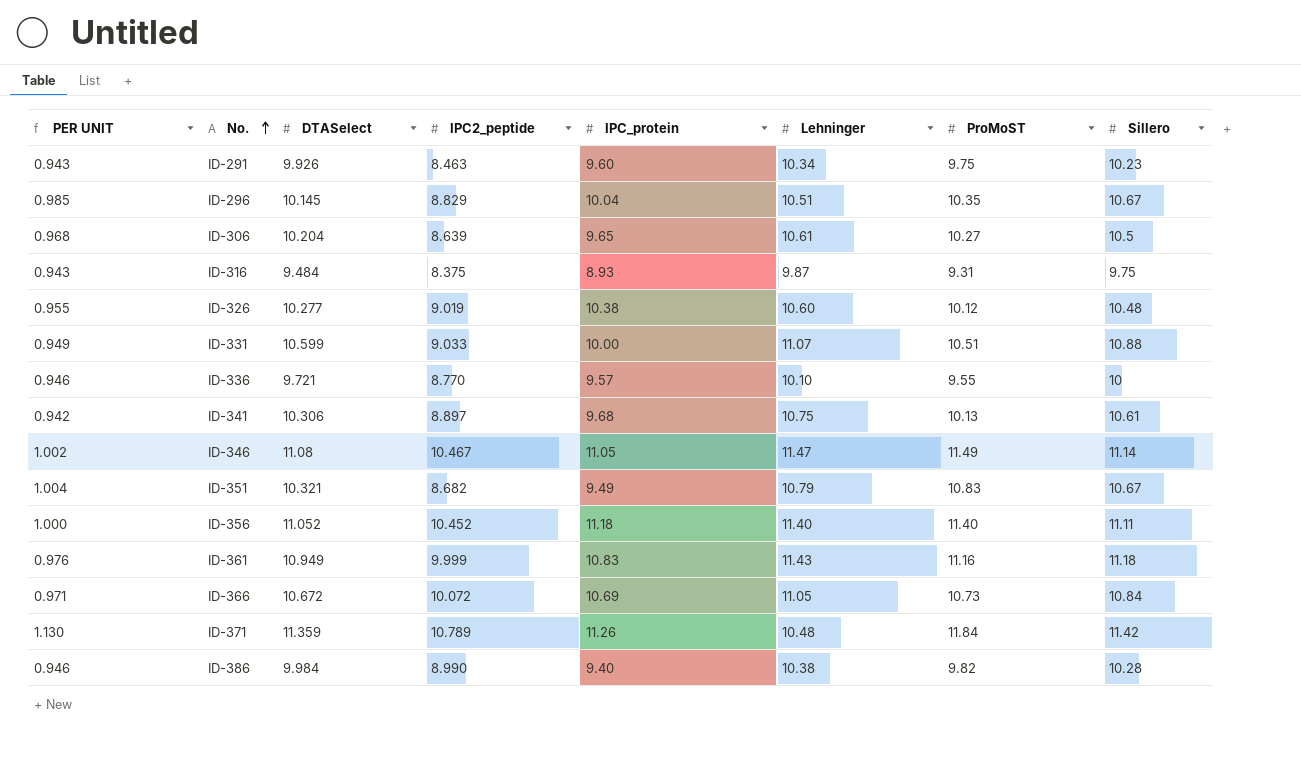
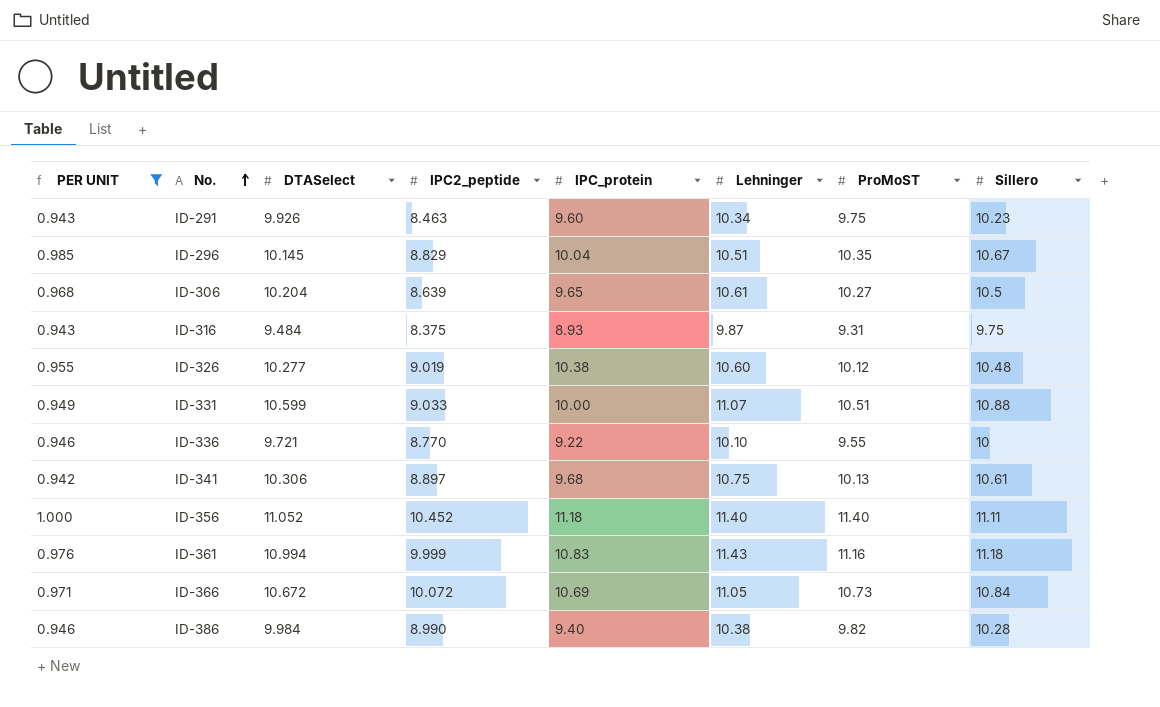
filter: none -> PER UNIT <= 1.000
ID-336 | IPC_protein: 9.57 -> 9.22
ID-361 | DTASelect: 10.949 -> 10.994

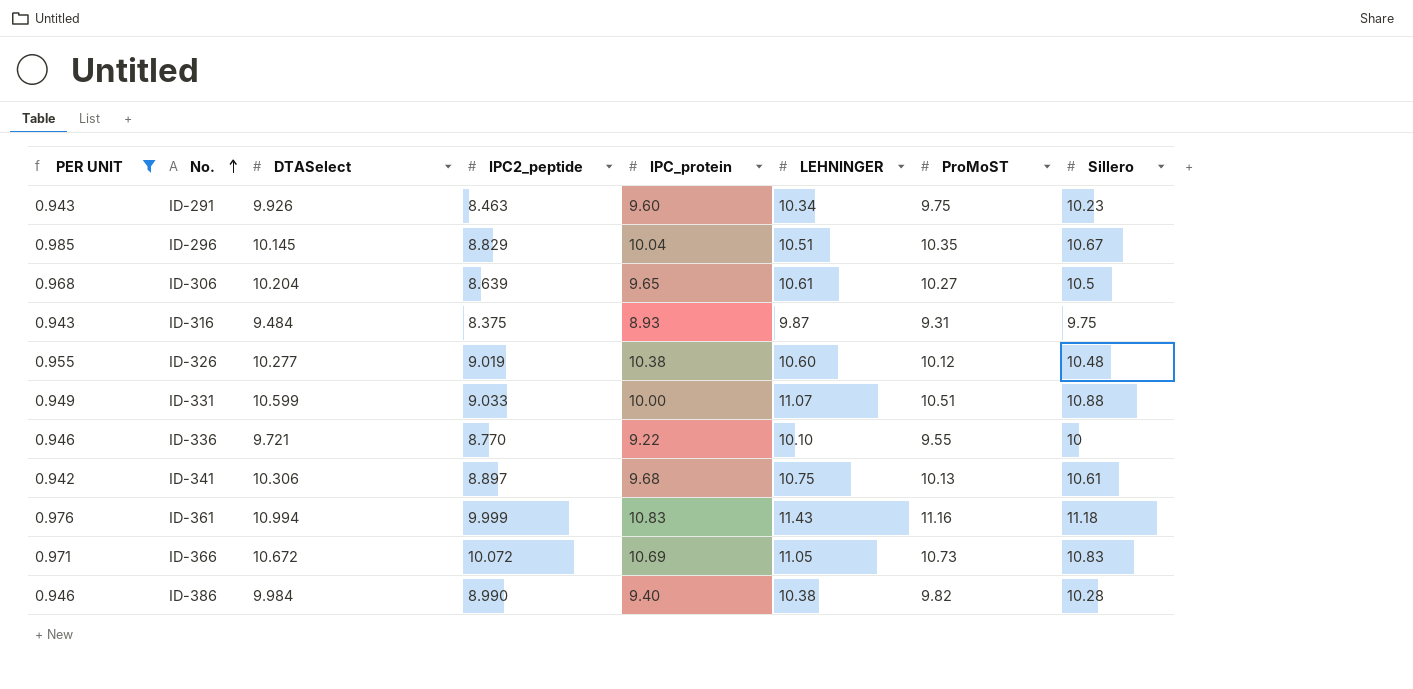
column name: Lehninger -> LEHNINGER
row ID-356: 1.000 | 11.052 | 10.452 | 11.18 | 11.40 | 11.40 | 11.11 -> none
ID-366 | Sillero: 10.84 -> 10.83

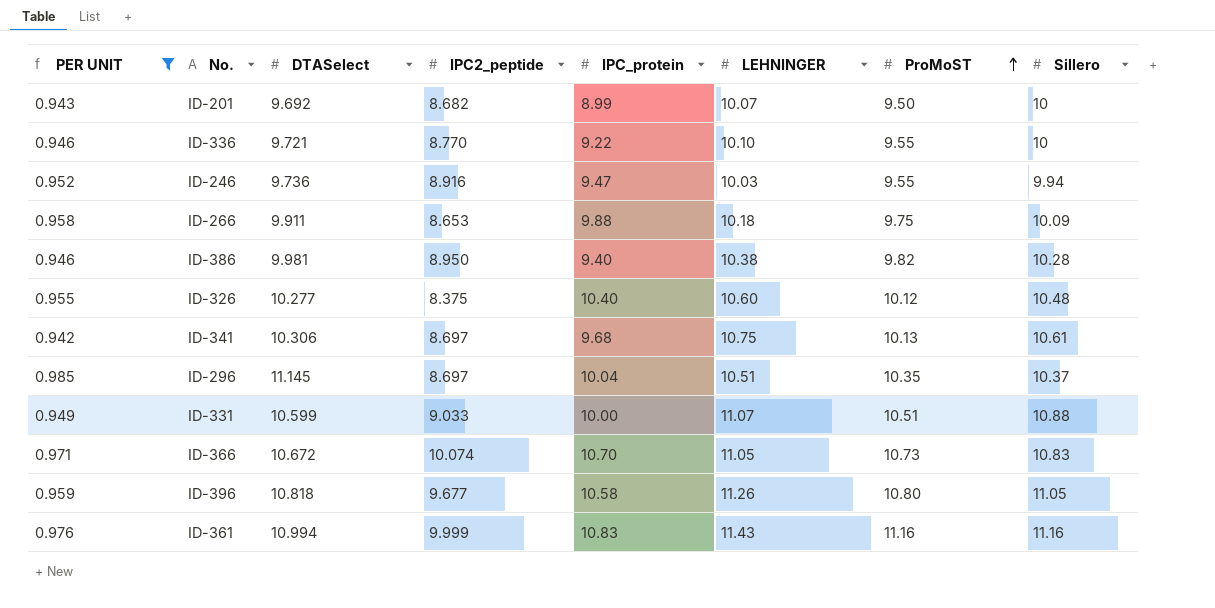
row order: No. ascending -> ProMoST ascending
row ID-291: 0.943 | 9.926 | 8.463 | 9.60 | 10.34 | 9.75 | 10.23 -> none
row ID-306: 0.968 | 10.204 | 8.639 | 9.65 | 10.61 | 10.27 | 10.5 -> none
row ID-316: 0.943 | 9.484 | 8.375 | 8.93 | 9.87 | 9.31 | 9.75 -> none
row ID-201: none -> 0.943 | 9.692 | 8.682 | 8.99 | 10.07 | 9.50 | 10
row ID-246: none -> 0.952 | 9.736 | 8.916 | 9.47 | 10.03 | 9.55 | 9.94
row ID-266: none -> 0.958 | 9.911 | 8.653 | 9.88 | 10.18 | 9.75 | 10.09
ID-386 | DTASelect: 9.984 -> 9.981
ID-386 | IPC2_peptide: 8.990 -> 8.950
ID-326 | IPC2_peptide: 9.019 -> 8.375
ID-326 | IPC_protein: 10.38 -> 10.40
ID-341 | IPC2_peptide: 8.897 -> 8.697
ID-296 | DTASelect: 10.145 -> 11.145
ID-296 | IPC2_peptide: 8.829 -> 8.697
ID-296 | Sillero: 10.67 -> 10.37
ID-366 | IPC2_peptide: 10.072 -> 10.074
ID-366 | IPC_protein: 10.69 -> 10.70
row ID-396: none -> 0.959 | 10.818 | 9.677 | 10.58 | 11.26 | 10.80 | 11.05
ID-361 | Sillero: 11.18 -> 11.16

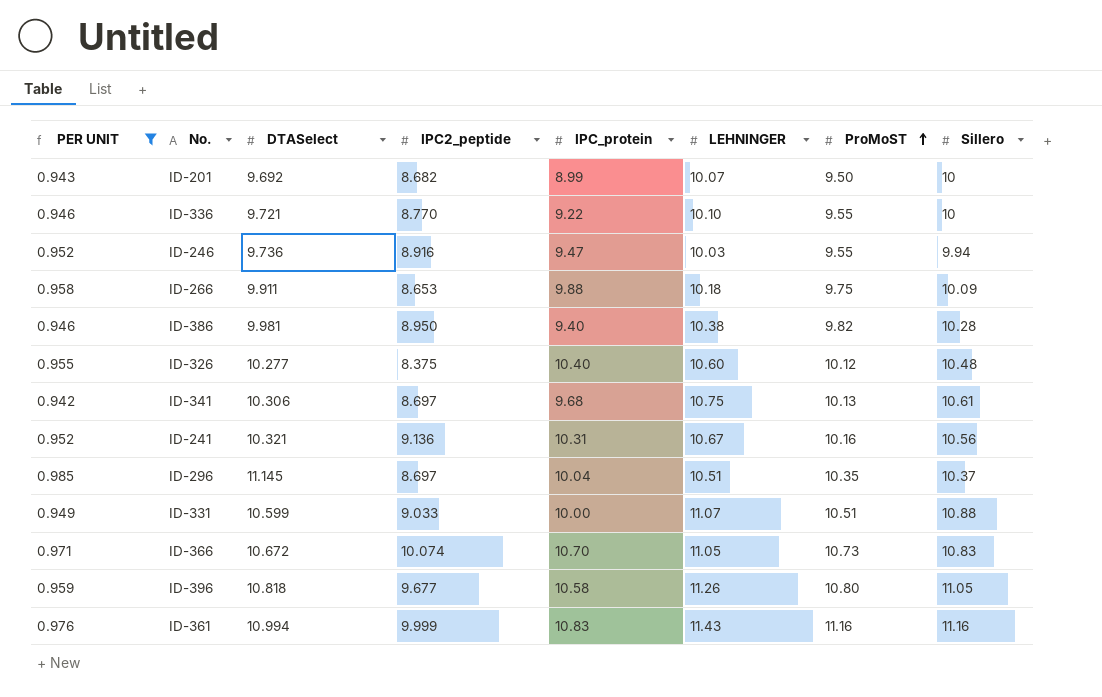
row ID-241: none -> 0.952 | 10.321 | 9.136 | 10.31 | 10.67 | 10.16 | 10.56

